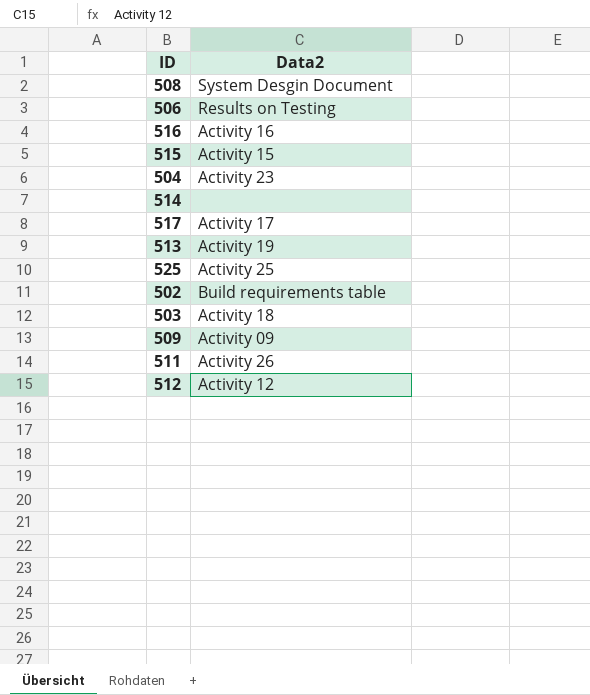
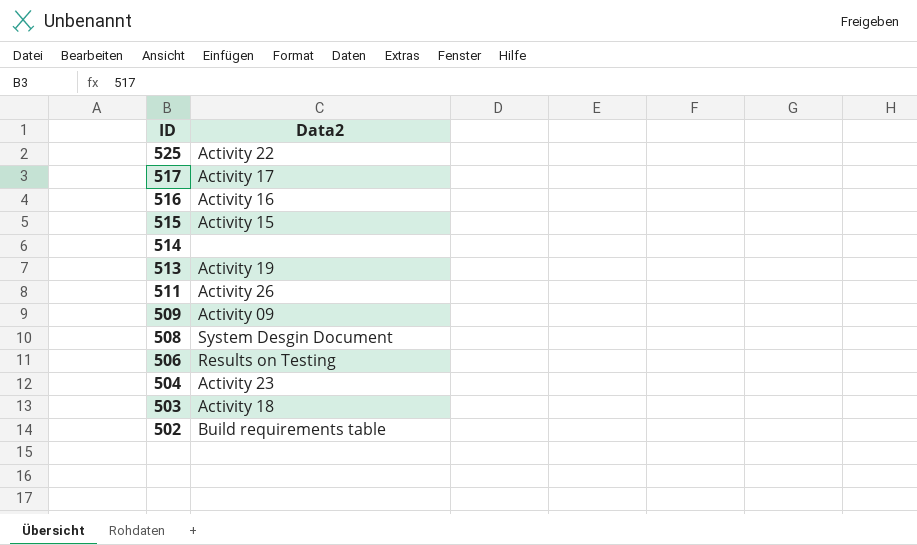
row order: none -> ID descending
row 512: Activity 12 -> none
525 | Data2: Activity 25 -> Activity 22

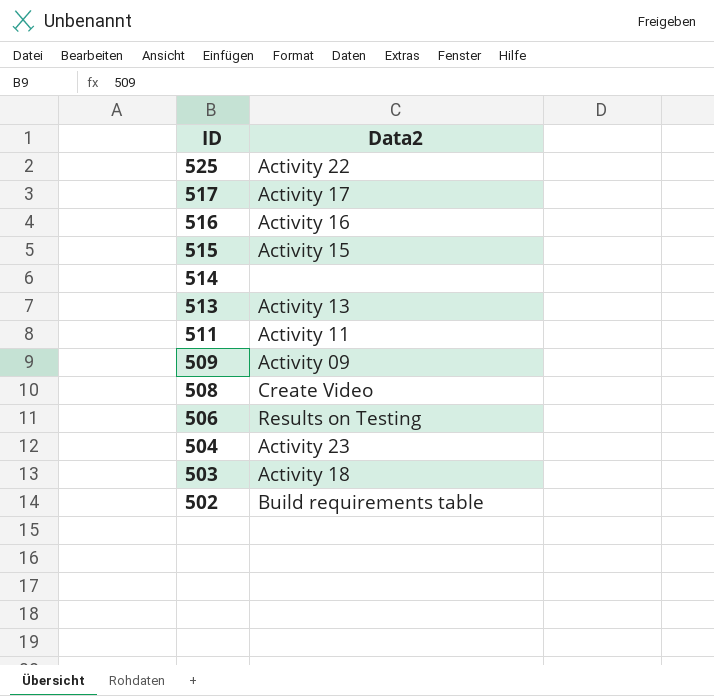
513 | Data2: Activity 19 -> Activity 13
511 | Data2: Activity 26 -> Activity 11
508 | Data2: System Desgin Document -> Create Video

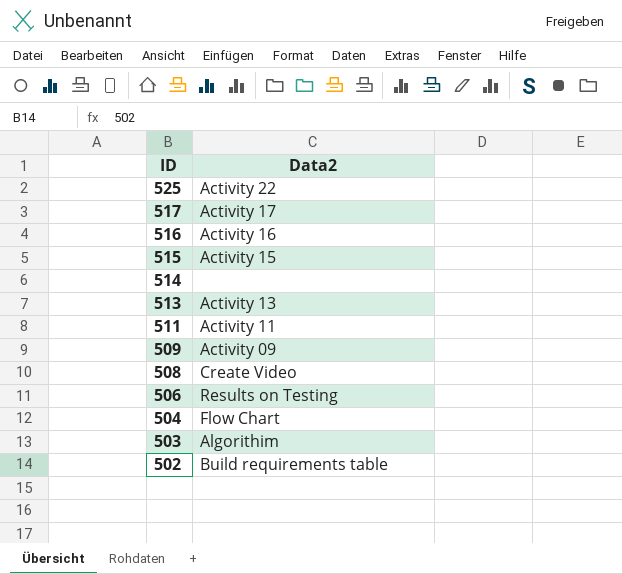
504 | Data2: Activity 23 -> Flow Chart
503 | Data2: Activity 18 -> Algorithim

